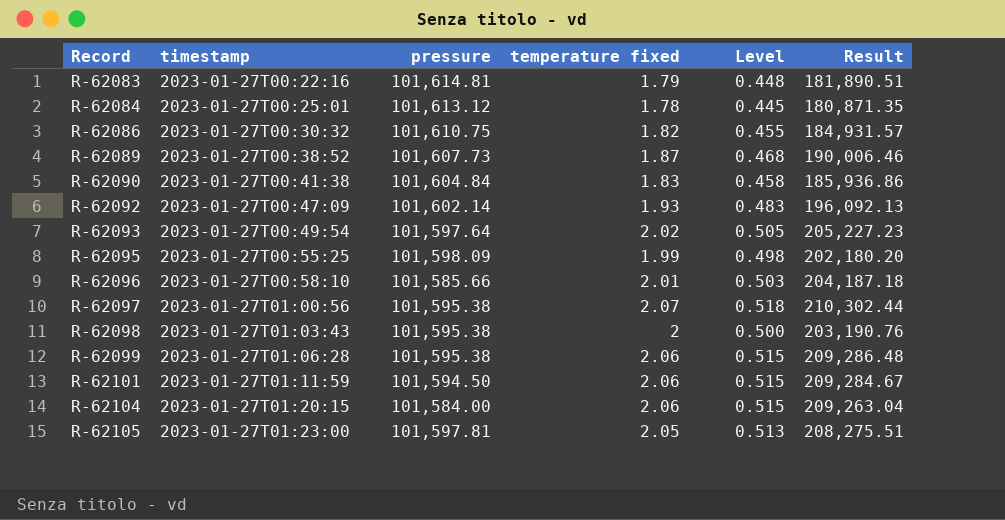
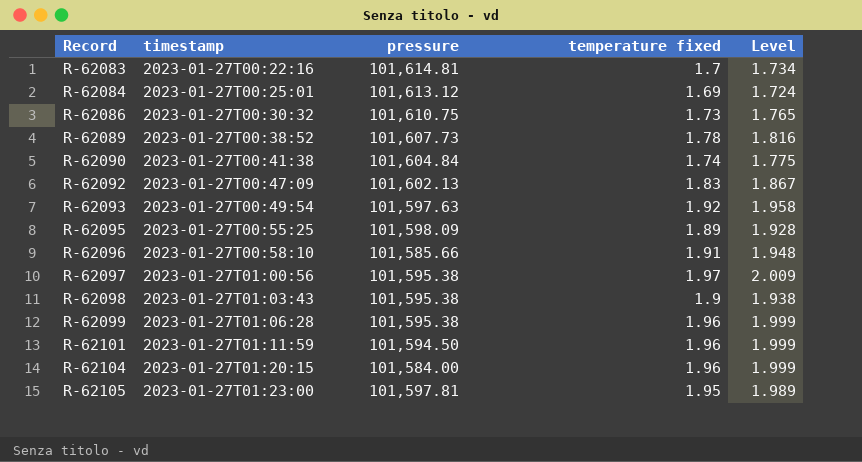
column Result | formula: [pressure] * [temperature fixed] -> none
column Level | formula: [temperature fixed] * 0.25 -> [temperature fixed] * 1.02
R-62083 | temperature fixed: 1.79 -> 1.7
R-62084 | temperature fixed: 1.78 -> 1.69
R-62086 | temperature fixed: 1.82 -> 1.73
R-62089 | temperature fixed: 1.87 -> 1.78
R-62090 | temperature fixed: 1.83 -> 1.74
R-62092 | pressure: 101,602.14 -> 101,602.13
R-62092 | temperature fixed: 1.93 -> 1.83
R-62093 | pressure: 101,597.64 -> 101,597.63
R-62093 | temperature fixed: 2.02 -> 1.92
R-62095 | temperature fixed: 1.99 -> 1.89
R-62096 | temperature fixed: 2.01 -> 1.91
R-62097 | temperature fixed: 2.07 -> 1.97
R-62098 | temperature fixed: 2 -> 1.9
R-62099 | temperature fixed: 2.06 -> 1.96
R-62101 | temperature fixed: 2.06 -> 1.96
R-62104 | temperature fixed: 2.06 -> 1.96
R-62105 | temperature fixed: 2.05 -> 1.95

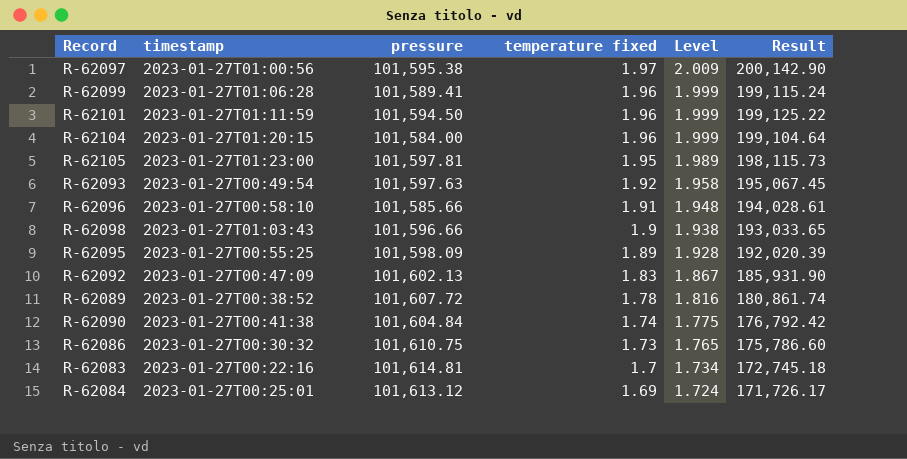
row order: Record ascending -> temperature fixed descending
column Result | formula: none -> [pressure] * [temperature fixed]
R-62099 | pressure: 101,595.38 -> 101,589.41
R-62098 | pressure: 101,595.38 -> 101,596.66
R-62089 | pressure: 101,607.73 -> 101,607.72

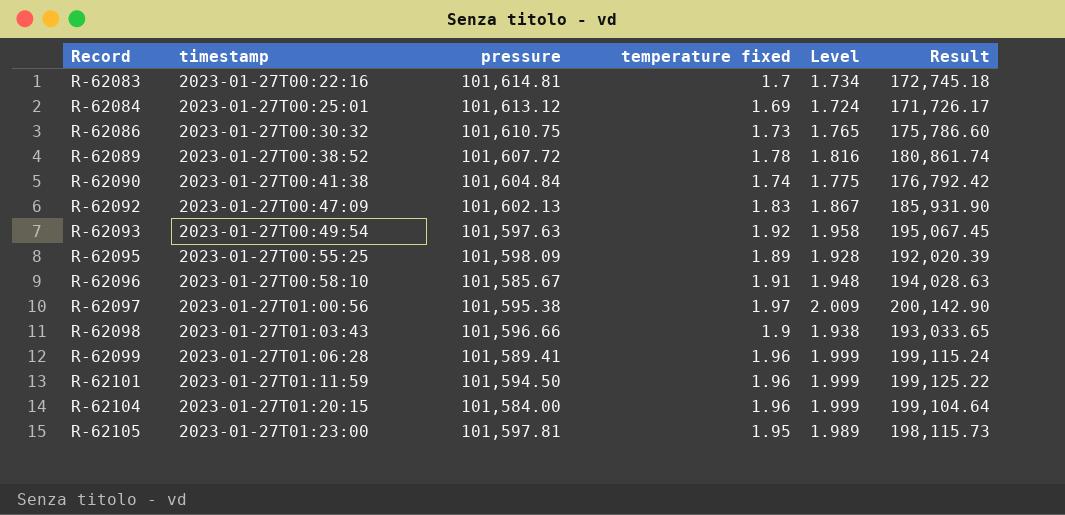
row order: temperature fixed descending -> Record ascending
R-62096 | pressure: 101,585.66 -> 101,585.67
R-62096 | Result: 194,028.61 -> 194,028.63

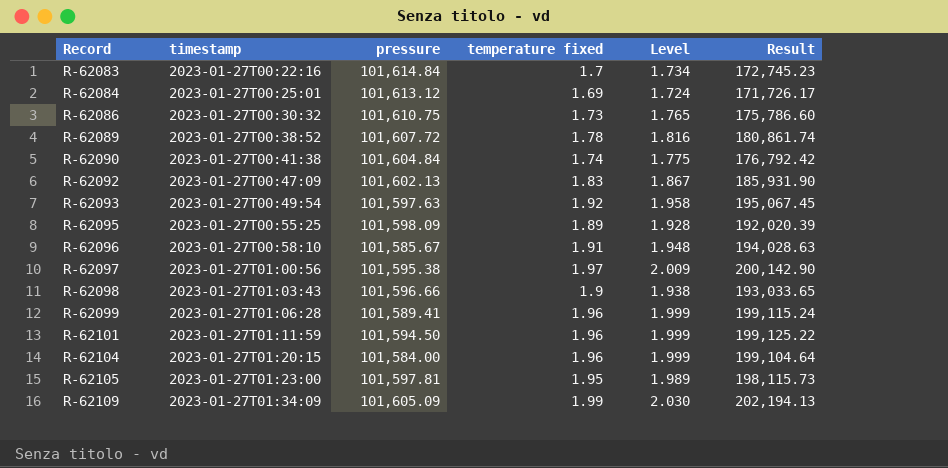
R-62083 | pressure: 101,614.81 -> 101,614.84
R-62083 | Result: 172,745.18 -> 172,745.23
row R-62109: none -> 2023-01-27T01:34:09 | 101,605.09 | 1.99 | 2.030 | 202,194.13

